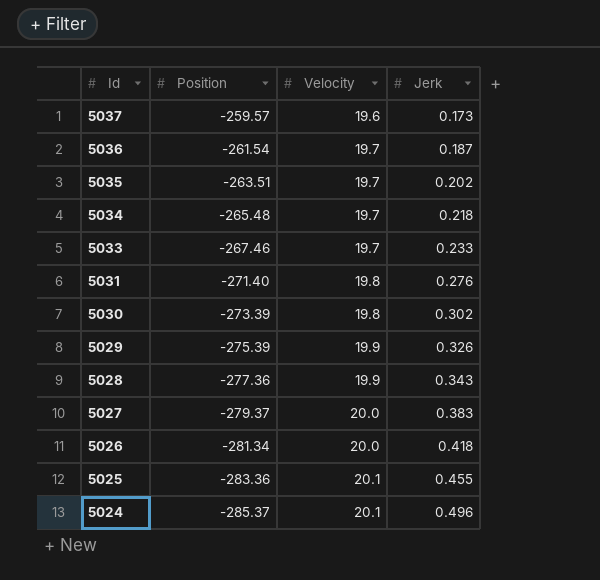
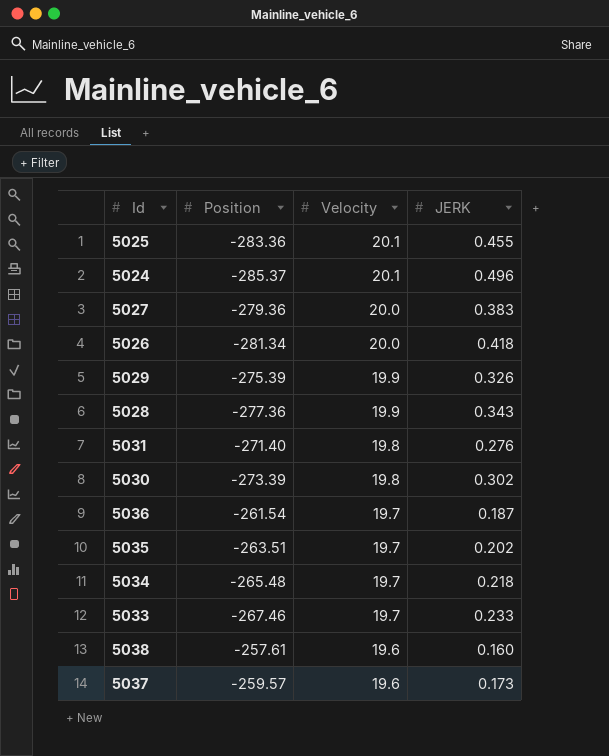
row order: Id descending -> Velocity descending
column name: Jerk -> JERK
5027 | Position: -279.37 -> -279.36
row 5038: none -> -257.61 | 19.6 | 0.160

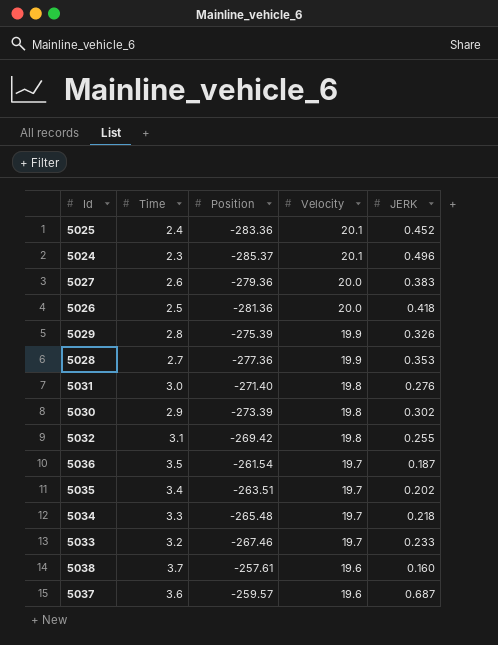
column Time | position: none -> 2
5025 | JERK: 0.455 -> 0.452
5026 | Position: -281.34 -> -281.36
5028 | JERK: 0.343 -> 0.353
row 5032: none -> 3.1 | -269.42 | 19.8 | 0.255
5037 | JERK: 0.173 -> 0.687

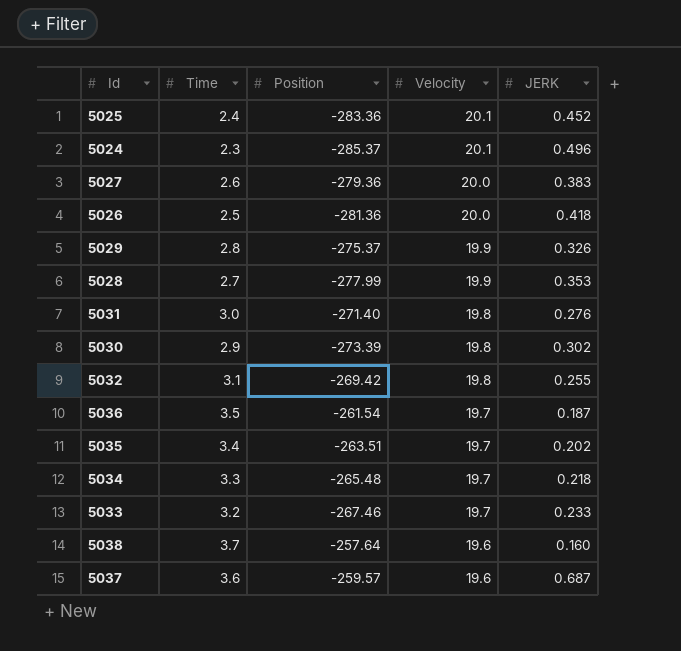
5029 | Position: -275.39 -> -275.37
5028 | Position: -277.36 -> -277.99
5038 | Position: -257.61 -> -257.64

